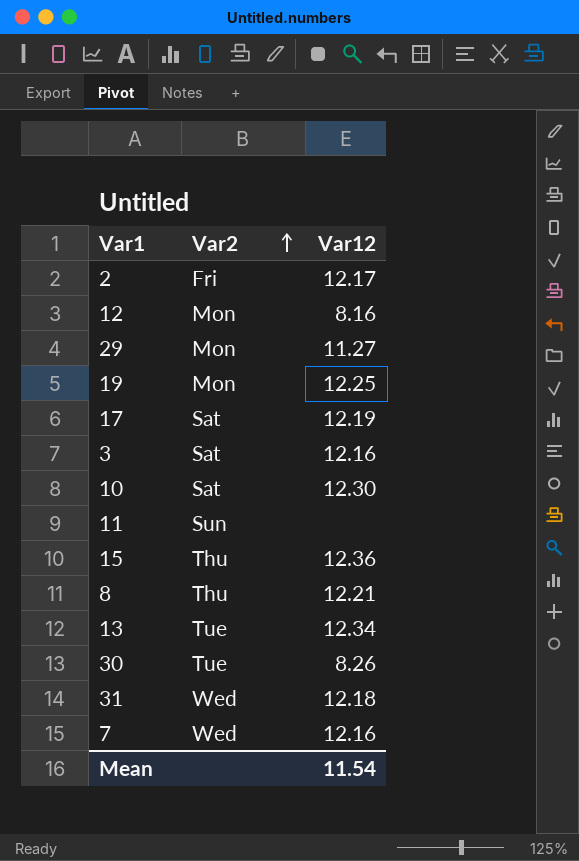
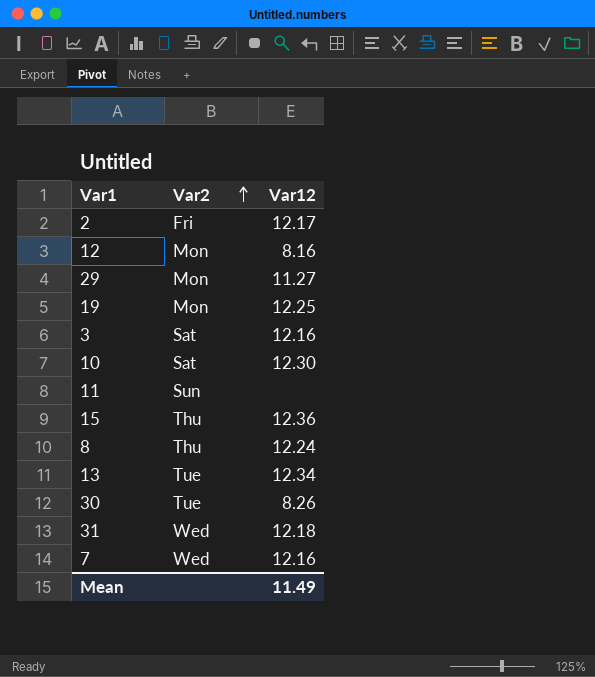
row 17: Sat | 12.19 -> none
8 | Var12: 12.21 -> 12.24
Mean | Var12: 11.54 -> 11.49

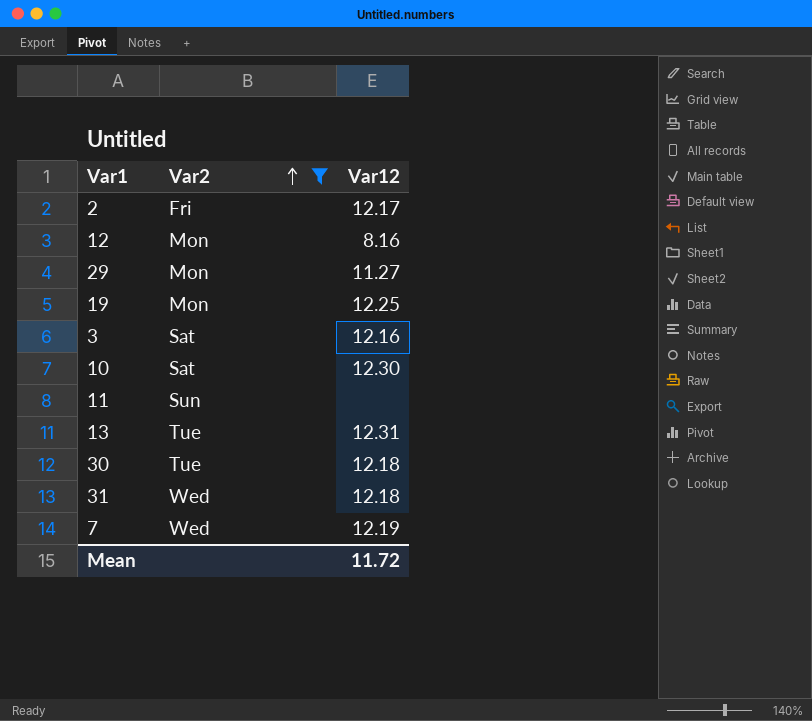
filter: none -> Var2 != Thu
13 | Var12: 12.34 -> 12.31
30 | Var12: 8.26 -> 12.18
7 | Var12: 12.16 -> 12.19
Mean | Var12: 11.49 -> 11.72

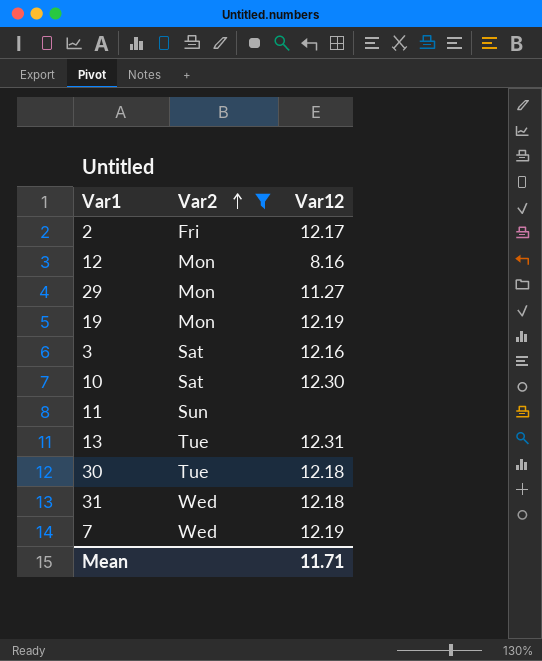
19 | Var12: 12.25 -> 12.19
Mean | Var12: 11.72 -> 11.71

